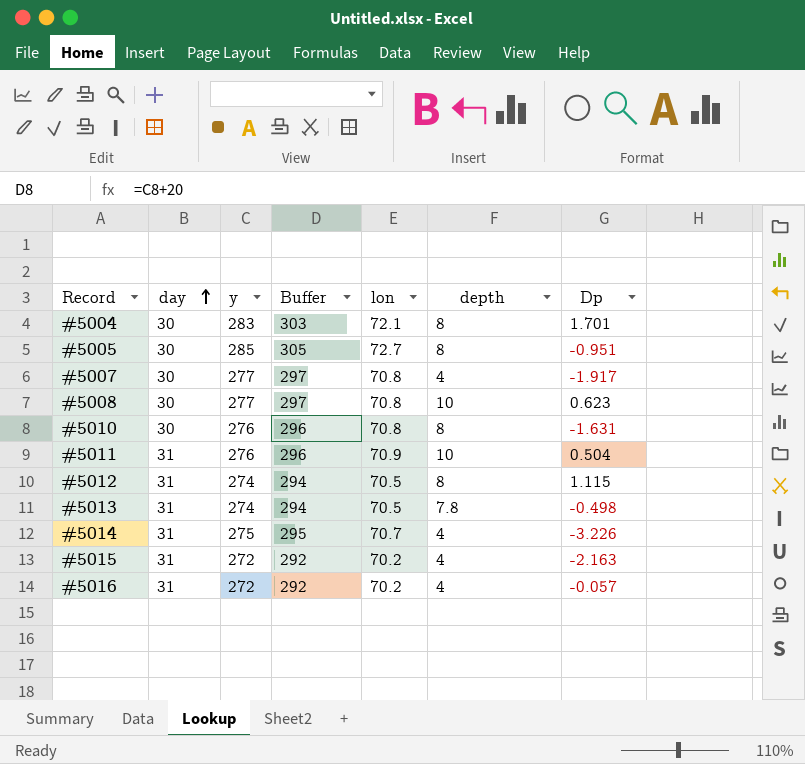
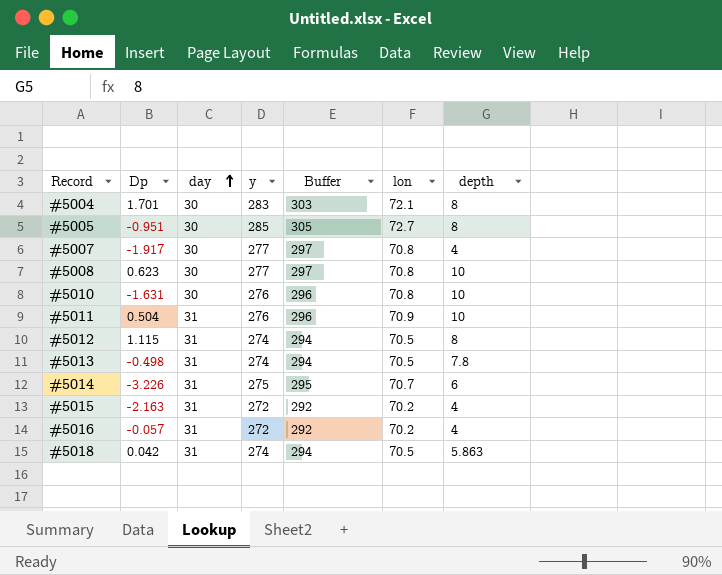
column Dp | position: 7 -> 2
#5010 | depth: 8 -> 10
#5014 | depth: 4 -> 6
row #5018: none -> 0.042 | 31 | 274 | 294 | 70.5 | 5.863

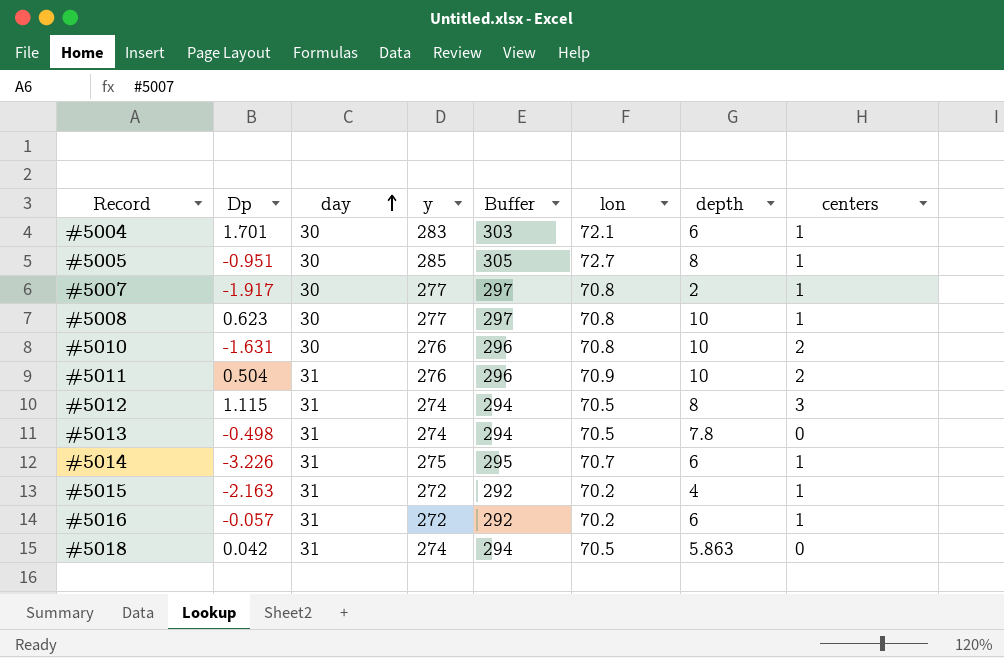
column centers | position: none -> 8
#5004 | depth: 8 -> 6
#5007 | depth: 4 -> 2
#5016 | depth: 4 -> 6

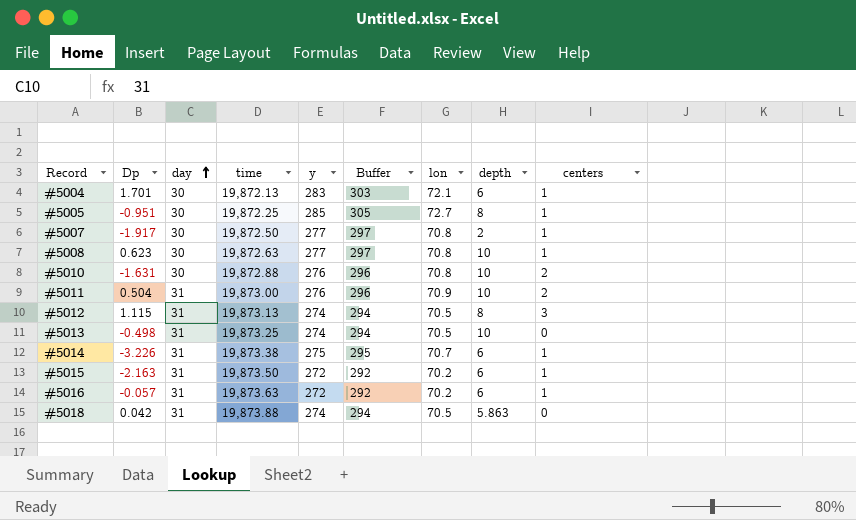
column time | position: none -> 4
#5013 | depth: 7.8 -> 10
#5015 | depth: 4 -> 6

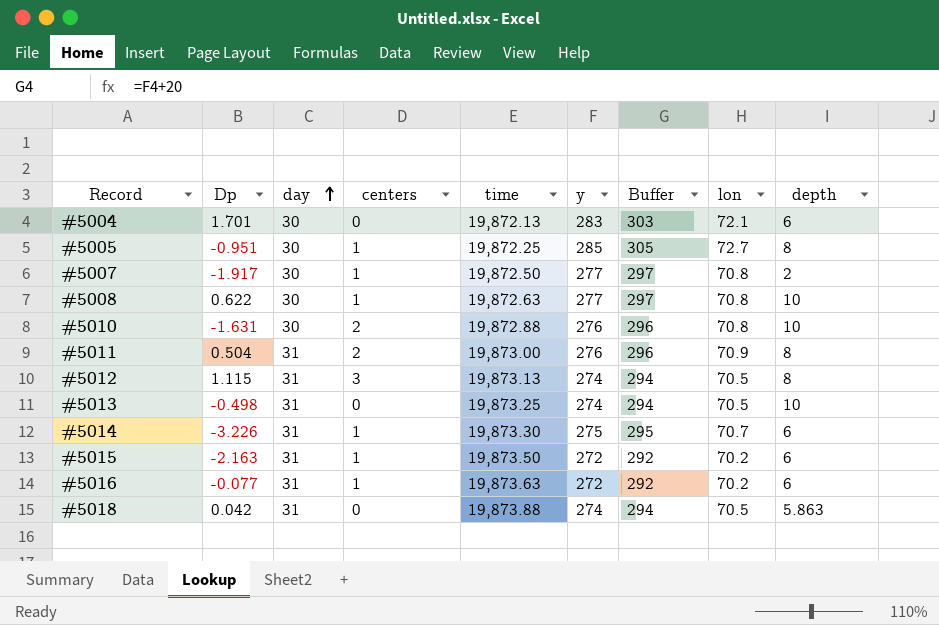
column centers | position: 9 -> 4
#5004 | centers: 1 -> 0
#5008 | Dp: 0.623 -> 0.622
#5011 | depth: 10 -> 8
#5014 | time: 19,873.38 -> 19,873.30
#5016 | Dp: -0.057 -> -0.077

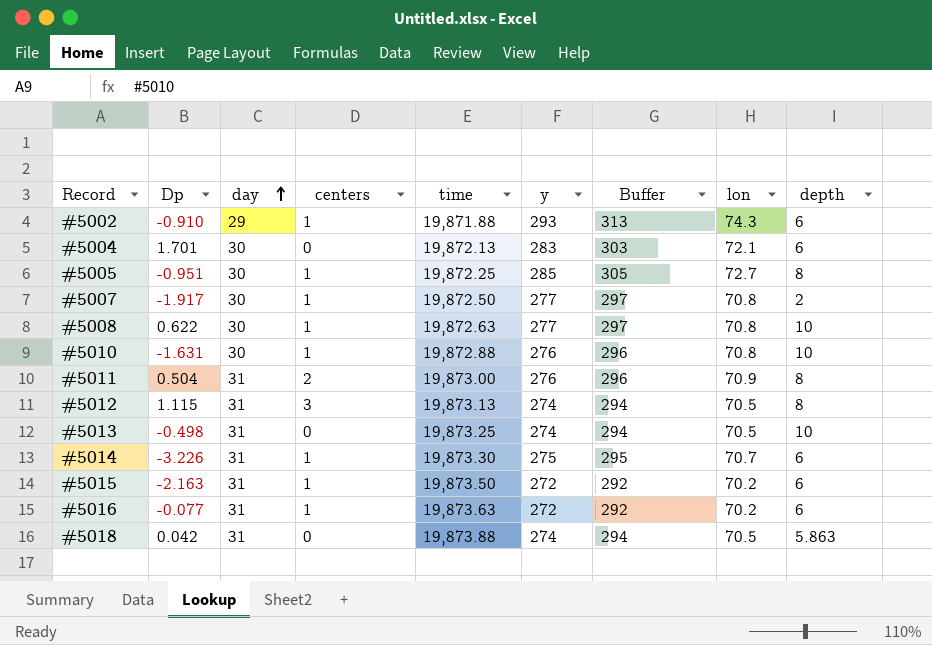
row #5002: none -> -0.910 | 29 | 1 | 19,871.88 | 293 | 313 | 74.3 | 6
#5010 | centers: 2 -> 1

